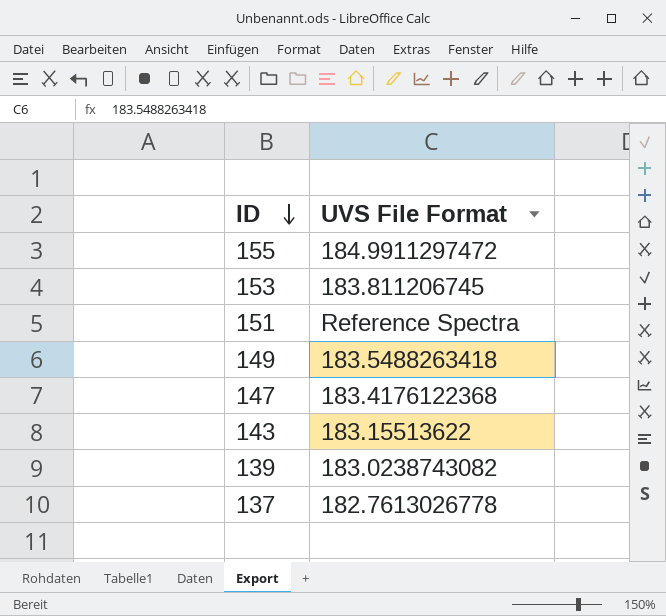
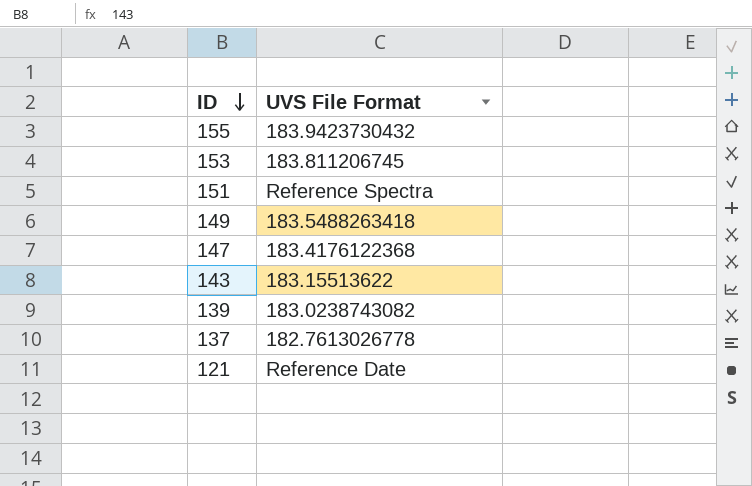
155 | UVS File Format: 184.9911297472 -> 183.9423730432
row 121: none -> Reference Date

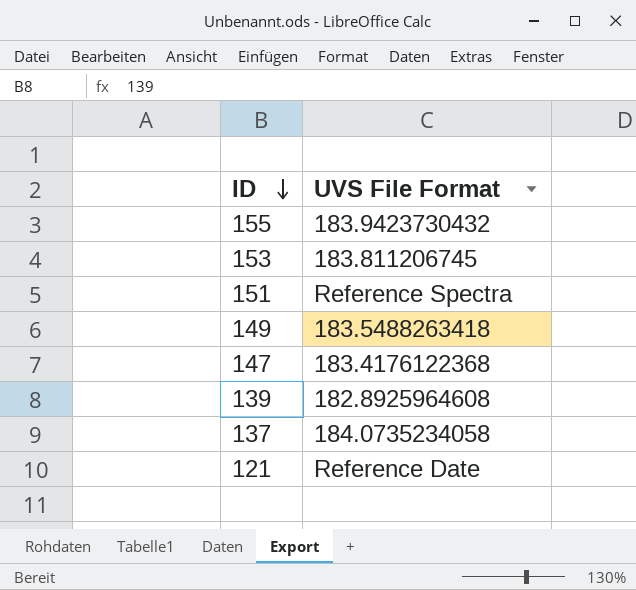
row 143: 183.15513622 -> none
139 | UVS File Format: 183.0238743082 -> 182.8925964608
137 | UVS File Format: 182.7613026778 -> 184.0735234058

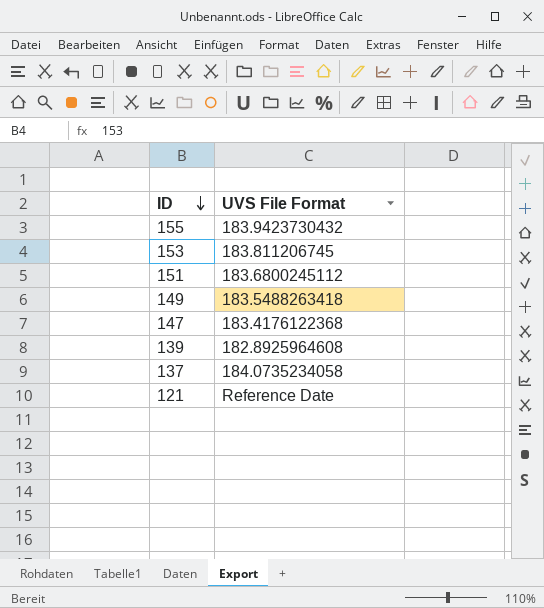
151 | UVS File Format: Reference Spectra -> 183.6800245112

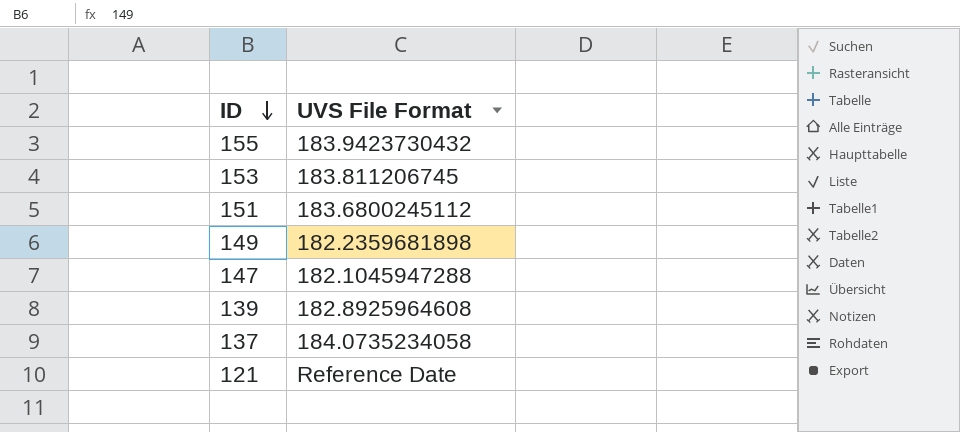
149 | UVS File Format: 183.5488263418 -> 182.2359681898
147 | UVS File Format: 183.4176122368 -> 182.1045947288

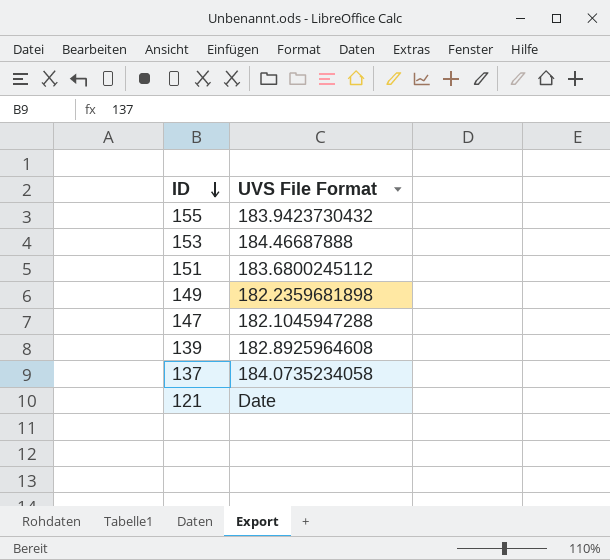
153 | UVS File Format: 183.811206745 -> 184.46687888
121 | UVS File Format: Reference Date -> Date

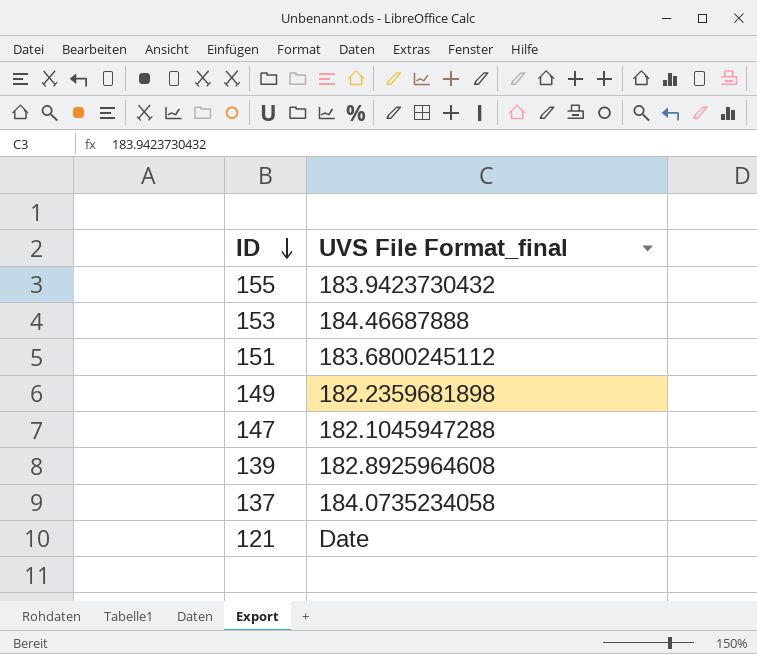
column name: UVS File Format -> UVS File Format_final

